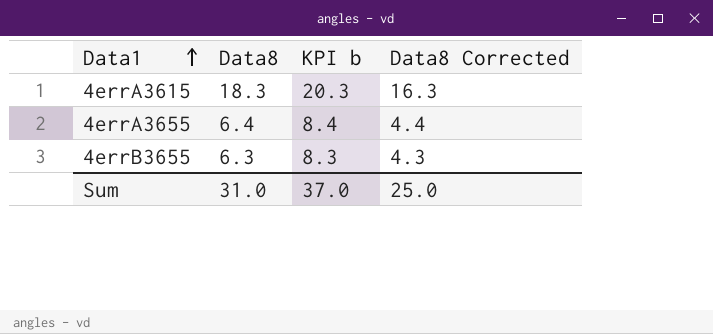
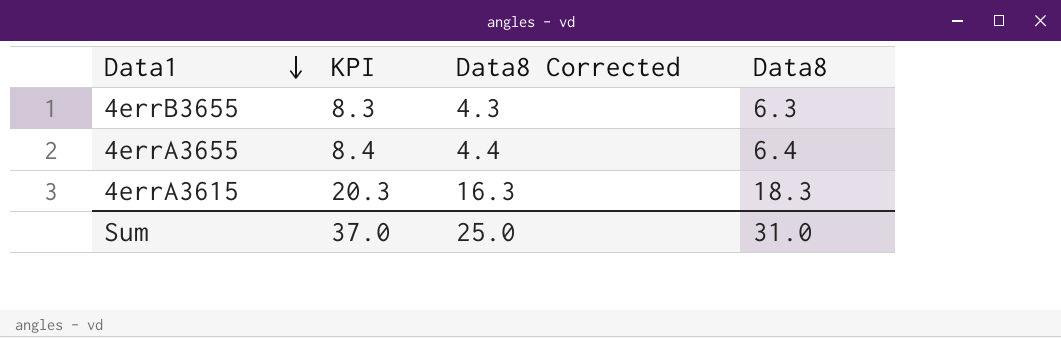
row order: Data1 ascending -> Data1 descending
column name: KPI b -> KPI
column Data8 | position: 2 -> 4

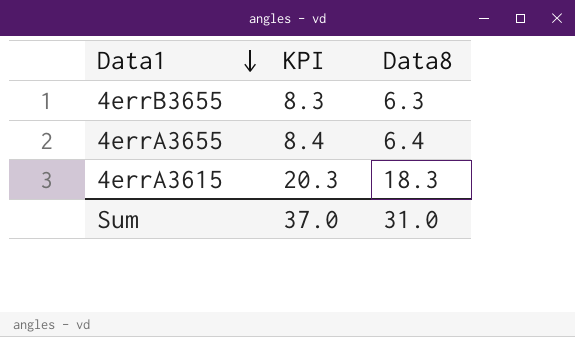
column Data8 Corrected | formula: [Data8] - 2 -> none

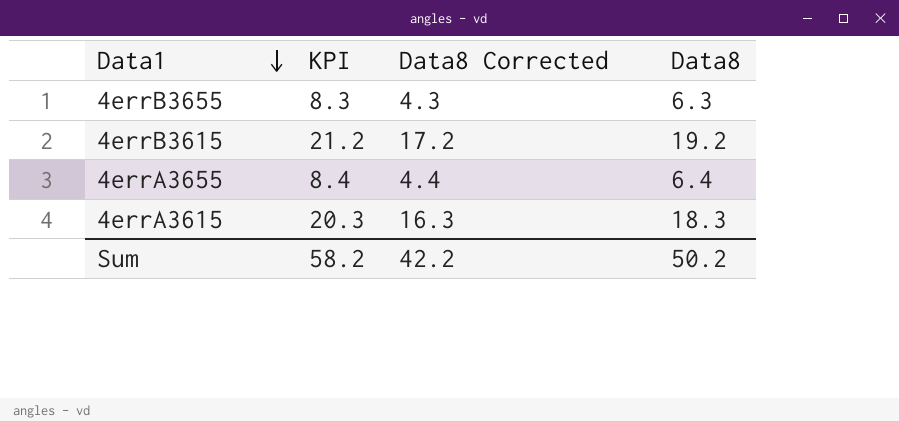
column Data8 Corrected | formula: none -> [Data8] - 2
row 4errB3615: none -> 21.2 | 17.2 | 19.2
Sum | KPI: 37.0 -> 58.2
Sum | Data8: 31.0 -> 50.2

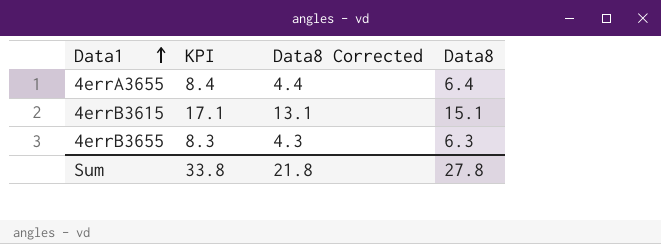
row order: Data1 descending -> Data1 ascending
row 4errA3615: 20.3 | 16.3 | 18.3 -> none
4errB3615 | KPI: 21.2 -> 17.1
4errB3615 | Data8 Corrected: 17.2 -> 13.1
4errB3615 | Data8: 19.2 -> 15.1
Sum | KPI: 58.2 -> 33.8
Sum | Data8 Corrected: 42.2 -> 21.8
Sum | Data8: 50.2 -> 27.8

